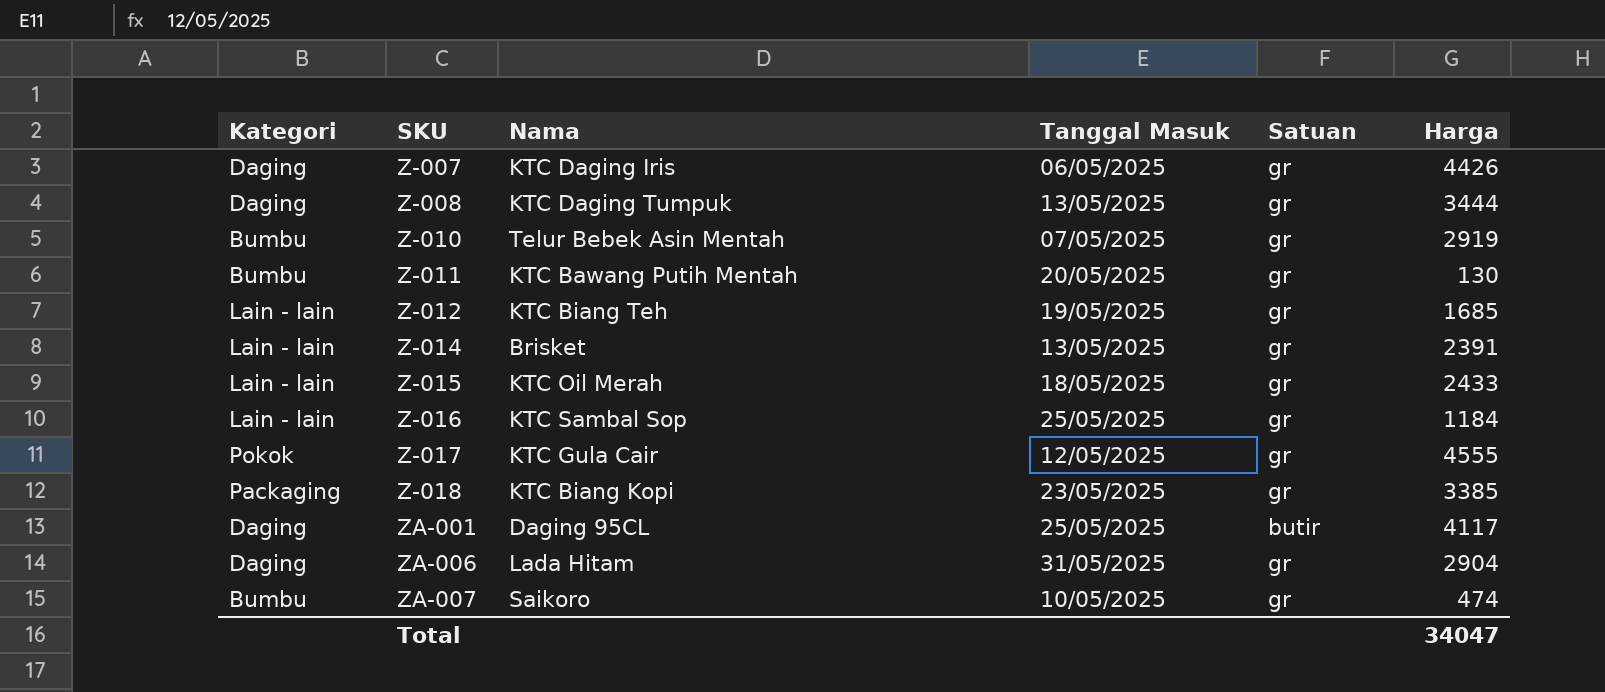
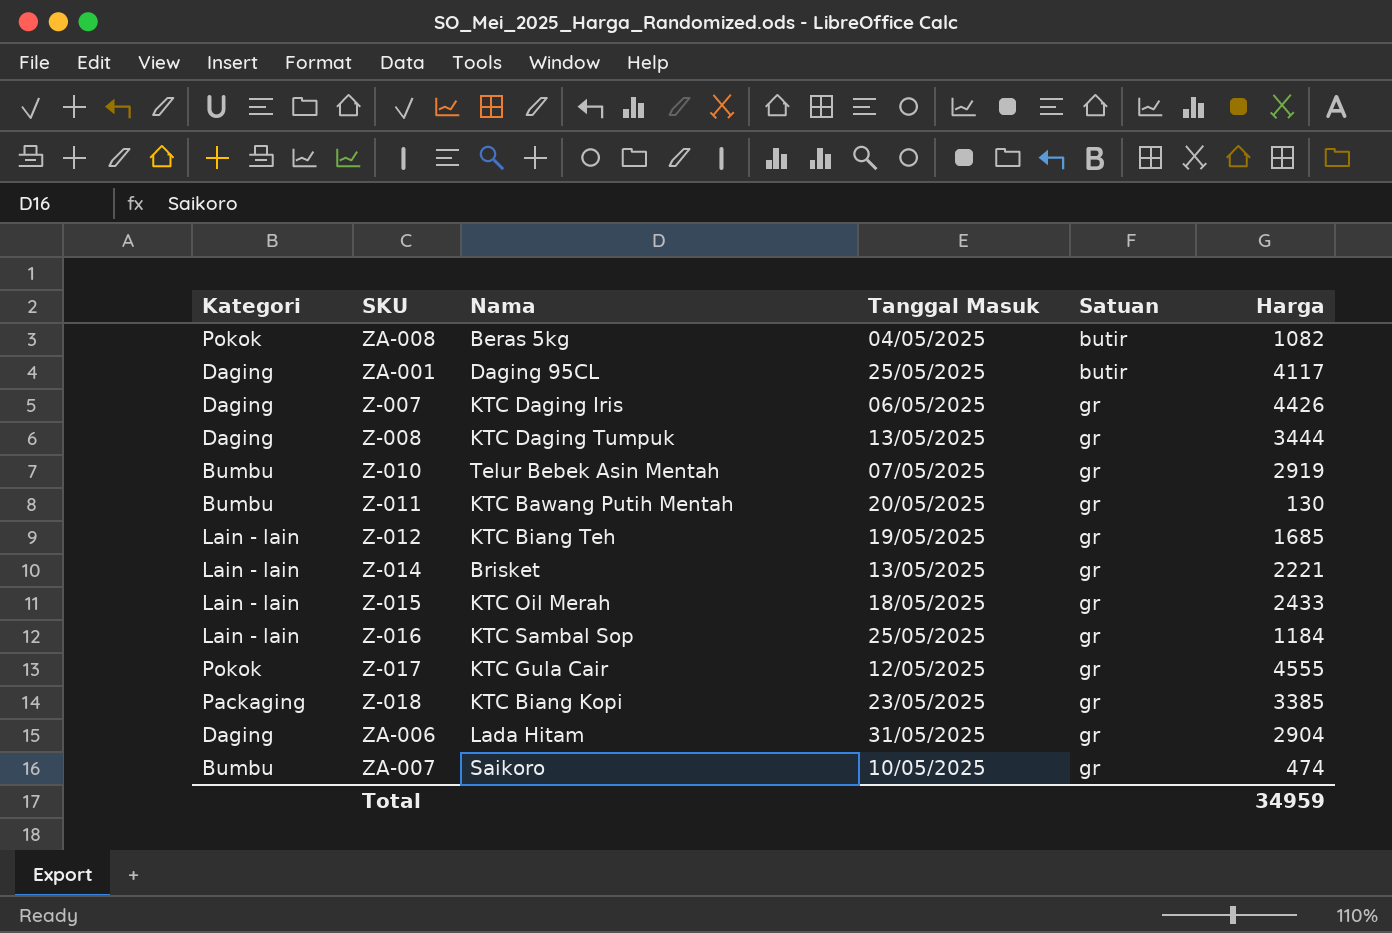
row order: SKU ascending -> Satuan ascending
row ZA-008: none -> Pokok | Beras 5kg | 04/05/2025 | butir | 1082
Z-014 | Harga: 2391 -> 2221
Total | Harga: 34047 -> 34959

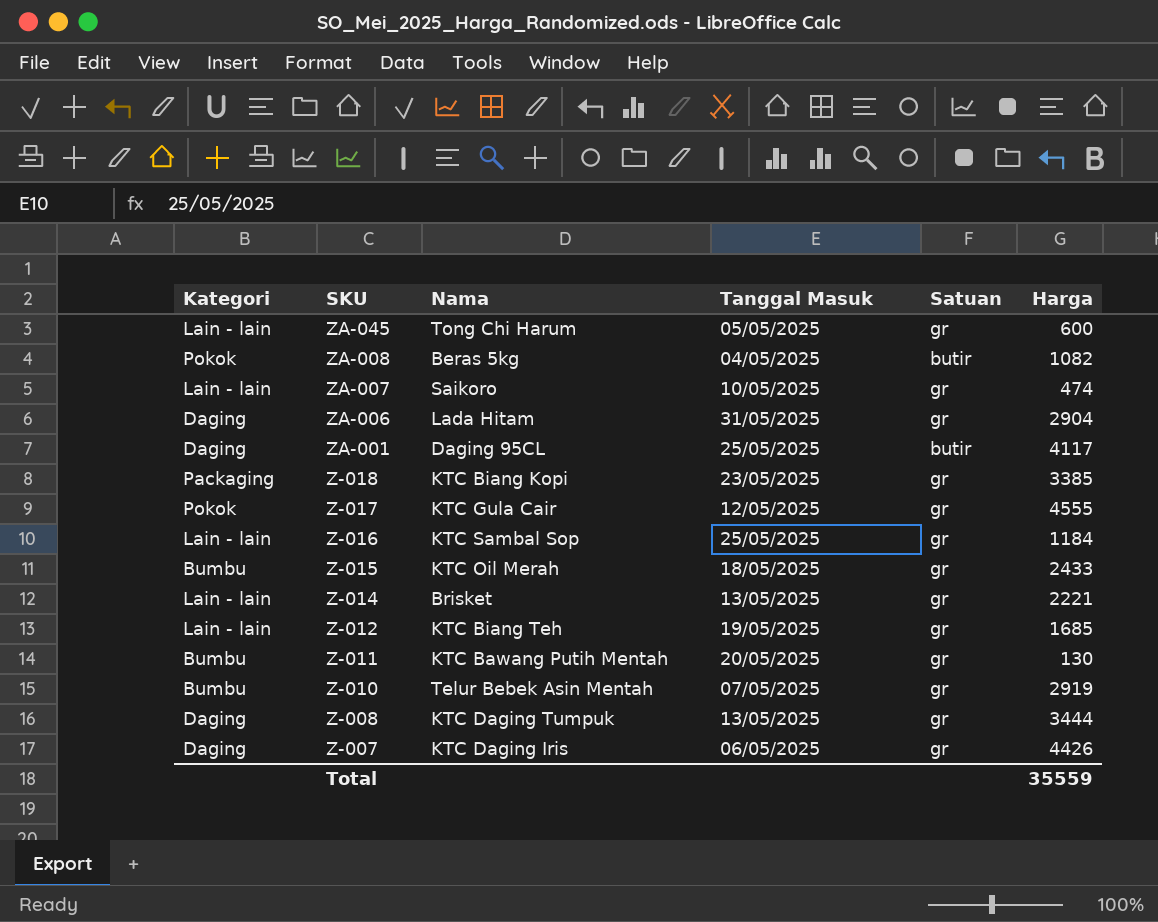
row order: Satuan ascending -> SKU descending
row ZA-045: none -> Lain - lain | Tong Chi Harum | 05/05/2025 | gr | 600
ZA-007 | Kategori: Bumbu -> Lain - lain
Z-015 | Kategori: Lain - lain -> Bumbu
Total | Harga: 34959 -> 35559

